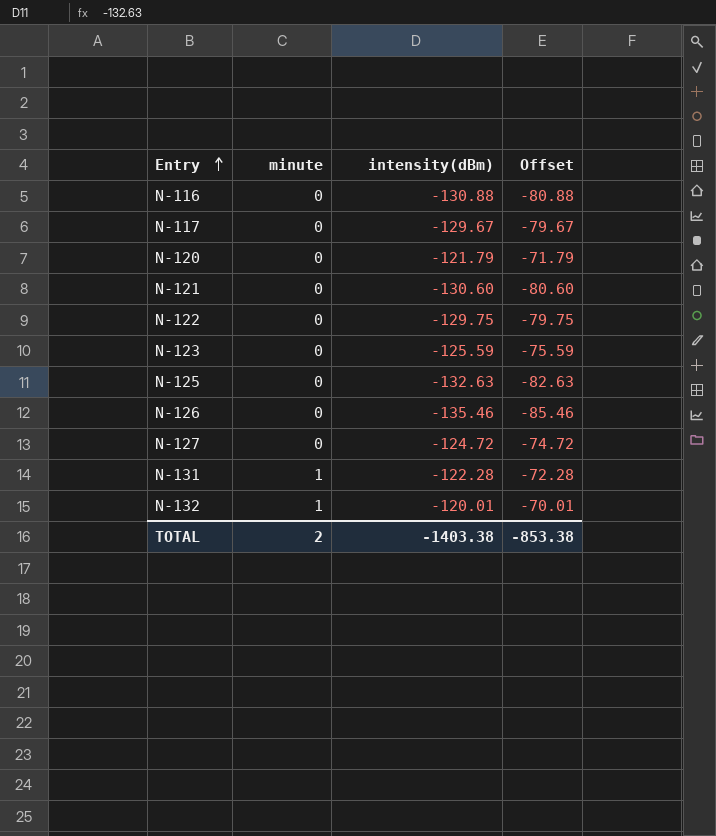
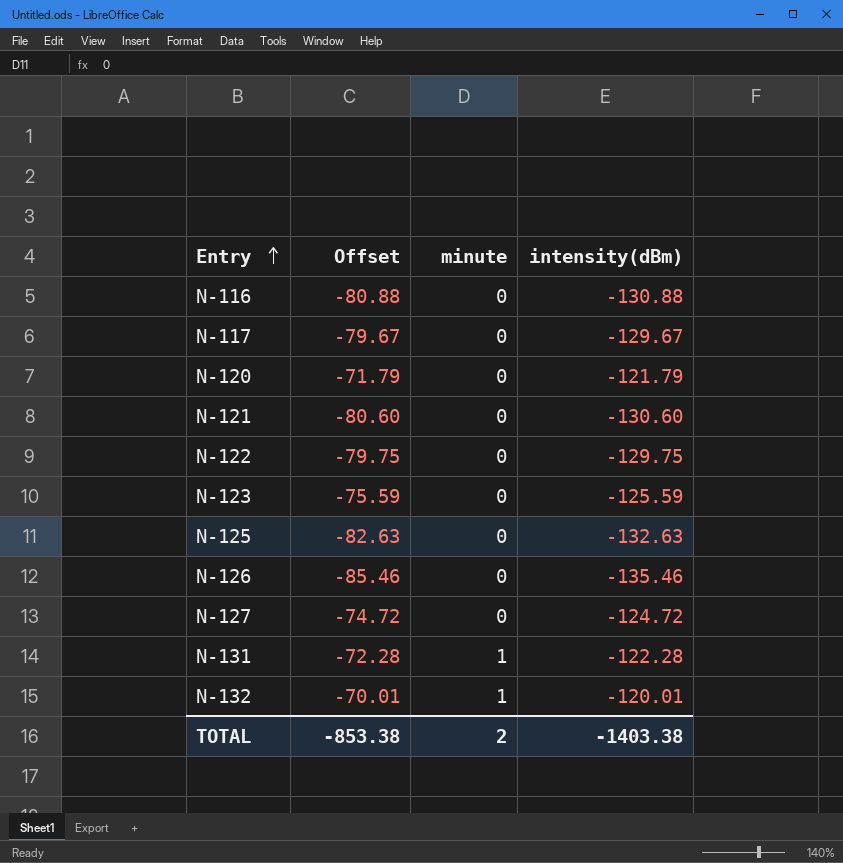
column Offset | position: 4 -> 2

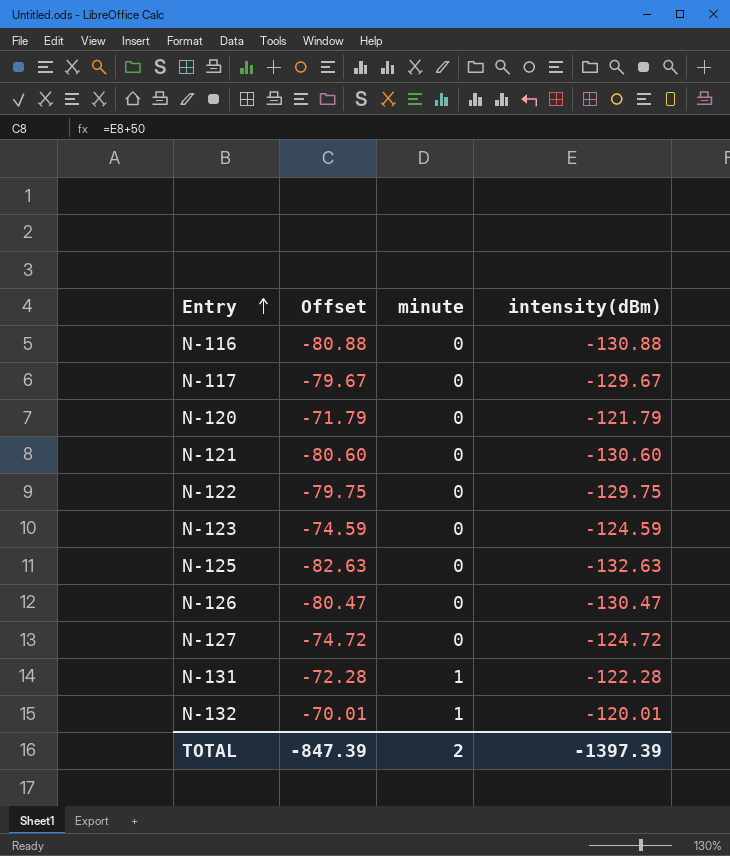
N-123 | Offset: -75.59 -> -74.59
N-123 | intensity(dBm): -125.59 -> -124.59
N-126 | Offset: -85.46 -> -80.47
N-126 | intensity(dBm): -135.46 -> -130.47
TOTAL | Offset: -853.38 -> -847.39
TOTAL | intensity(dBm): -1403.38 -> -1397.39

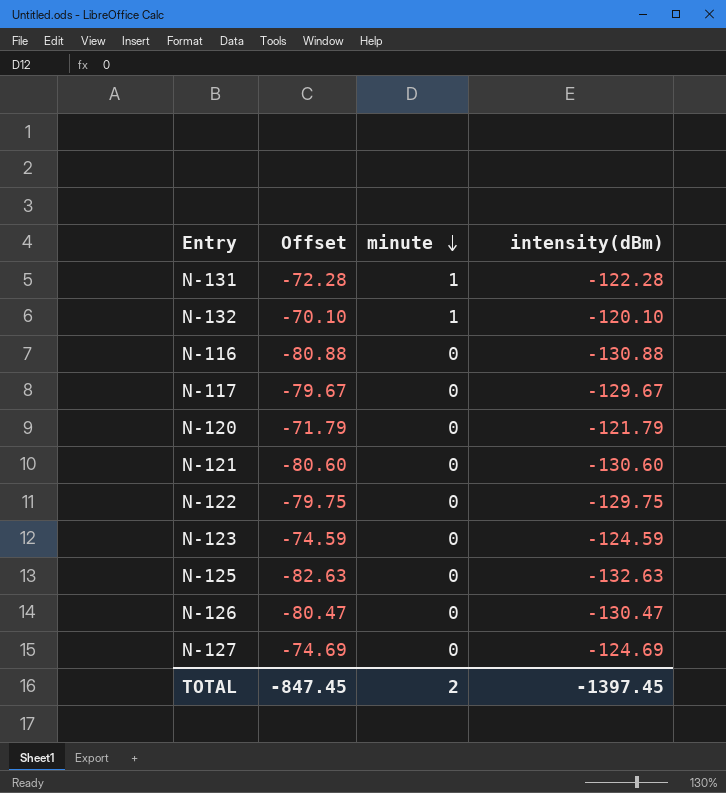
row order: Entry ascending -> minute descending
N-132 | Offset: -70.01 -> -70.10
N-132 | intensity(dBm): -120.01 -> -120.10
N-127 | Offset: -74.72 -> -74.69
N-127 | intensity(dBm): -124.72 -> -124.69
TOTAL | Offset: -847.39 -> -847.45
TOTAL | intensity(dBm): -1397.39 -> -1397.45

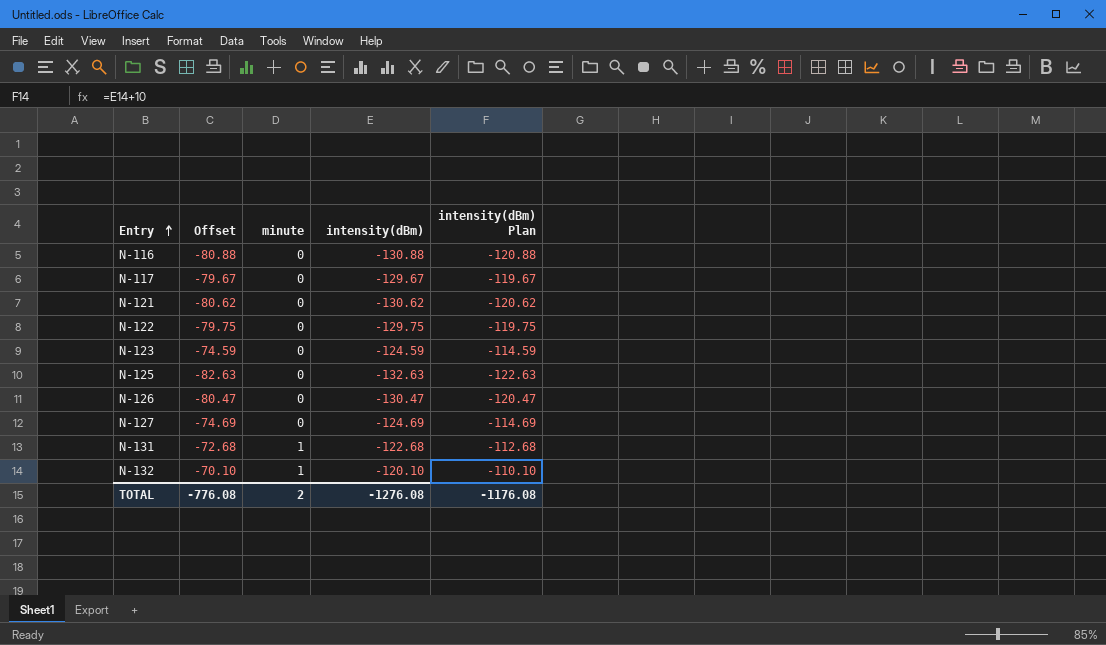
row order: minute descending -> Entry ascending
column intensity(dBm) Plan | formula: none -> [intensity(dBm)] + 10
row N-120: -71.79 | 0 | -121.79 -> none
N-121 | Offset: -80.60 -> -80.62
N-121 | intensity(dBm): -130.60 -> -130.62
N-131 | Offset: -72.28 -> -72.68
N-131 | intensity(dBm): -122.28 -> -122.68
TOTAL | Offset: -847.45 -> -776.08
TOTAL | intensity(dBm): -1397.45 -> -1276.08

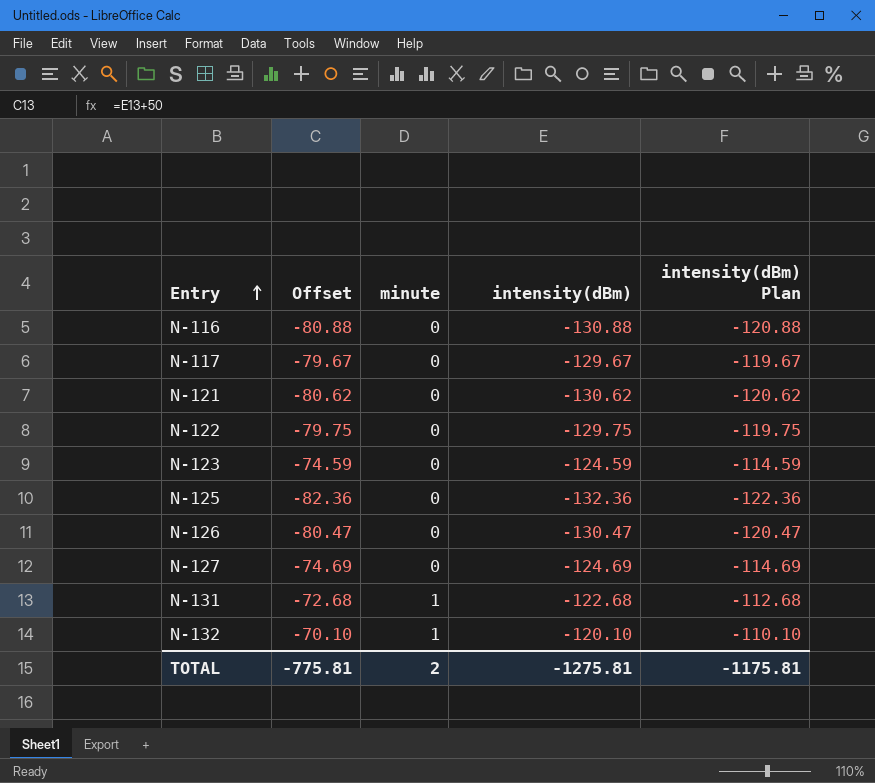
N-125 | Offset: -82.63 -> -82.36
N-125 | intensity(dBm): -132.63 -> -132.36
N-125 | intensity(dBm) Plan: -122.63 -> -122.36
TOTAL | Offset: -776.08 -> -775.81
TOTAL | intensity(dBm): -1276.08 -> -1275.81
TOTAL | intensity(dBm) Plan: -1176.08 -> -1175.81

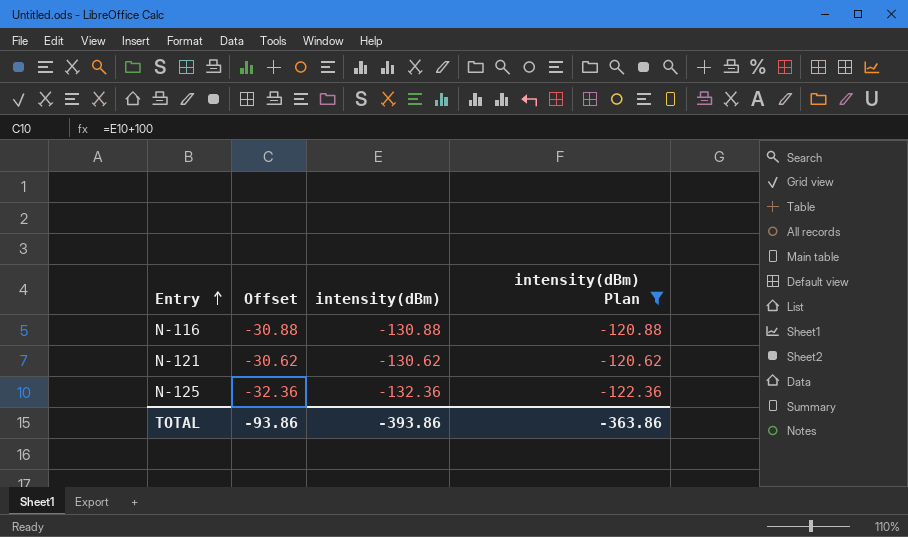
filter: none -> intensity(dBm) Plan <= -120.62
column minute | position: 3 -> none
column Offset | formula: [intensity(dBm)] + 50 -> [intensity(dBm)] + 100
TOTAL | Offset: -775.81 -> -93.86
TOTAL | intensity(dBm): -1275.81 -> -393.86
TOTAL | intensity(dBm) Plan: -1175.81 -> -363.86

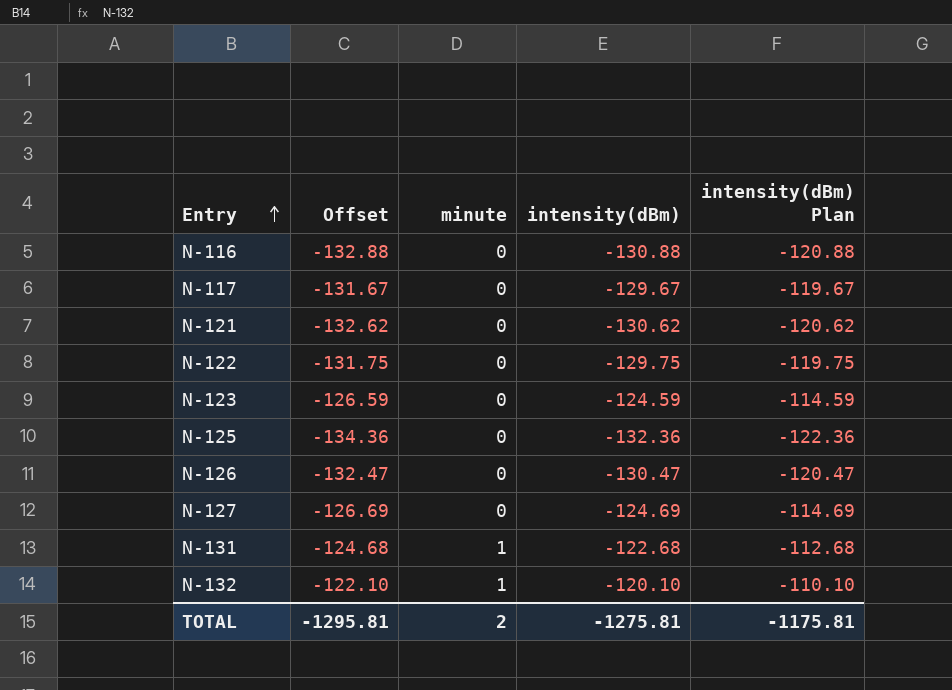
filter: intensity(dBm) Plan <= -120.62 -> none
column Offset | formula: [intensity(dBm)] + 100 -> [intensity(dBm)] - 2
column minute | position: none -> 3
TOTAL | Offset: -93.86 -> -1295.81
TOTAL | intensity(dBm): -393.86 -> -1275.81
TOTAL | intensity(dBm) Plan: -363.86 -> -1175.81

